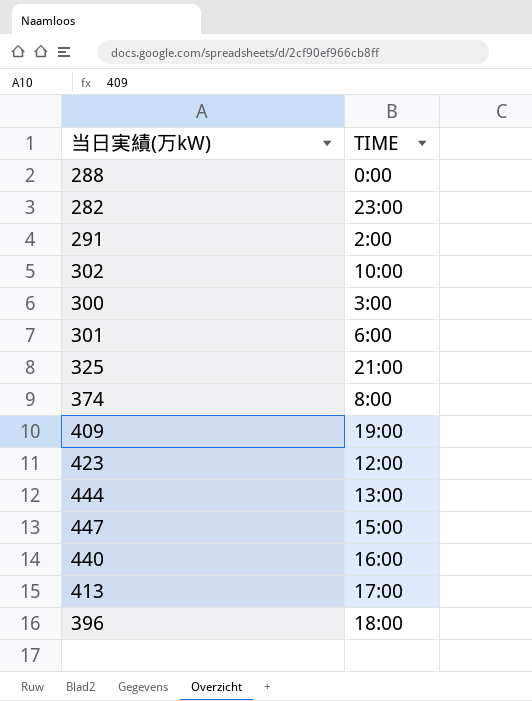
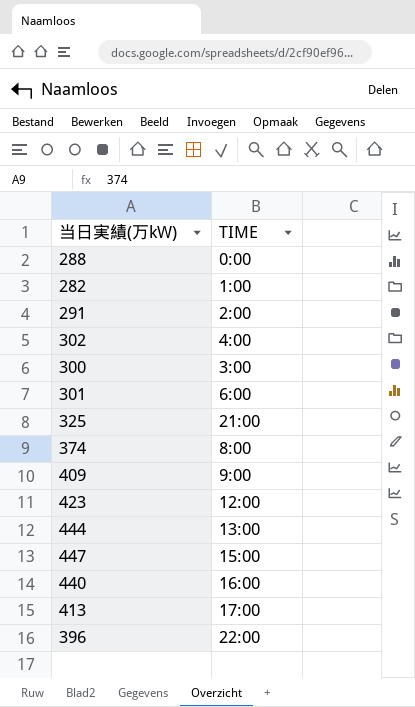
282 | TIME: 23:00 -> 1:00
302 | TIME: 10:00 -> 4:00
409 | TIME: 19:00 -> 9:00
396 | TIME: 18:00 -> 22:00

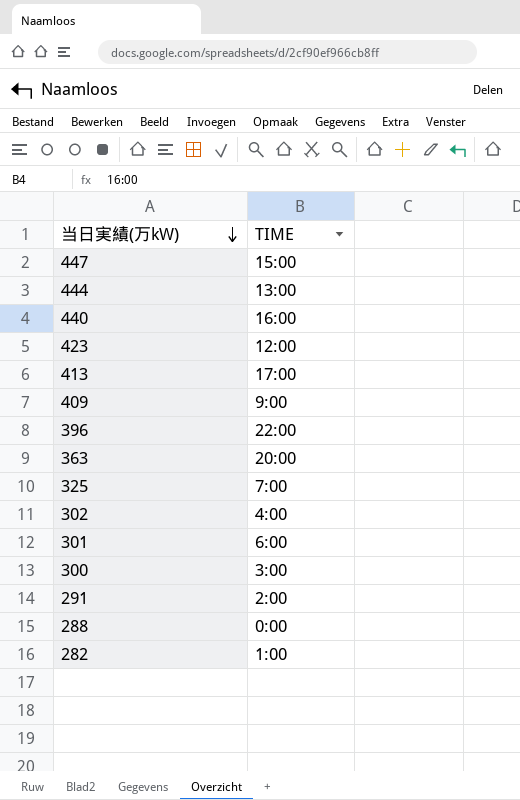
row order: none -> 当日実績(万kW) descending
row 374: 8:00 -> none
row 363: none -> 20:00
325 | TIME: 21:00 -> 7:00

